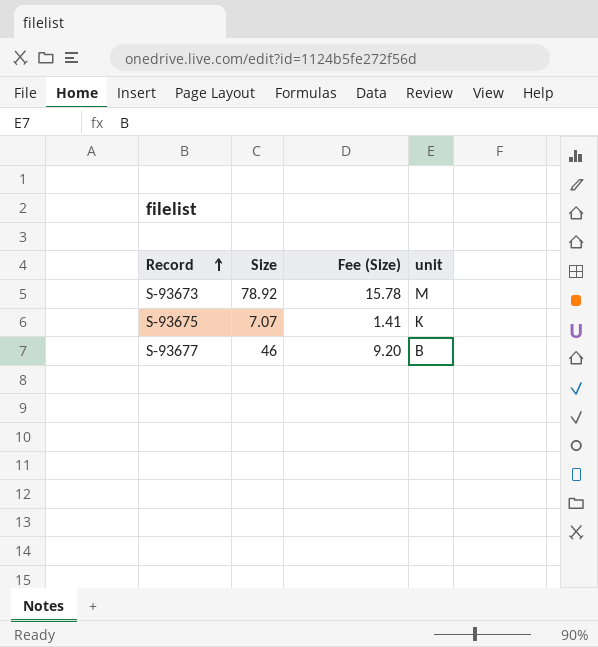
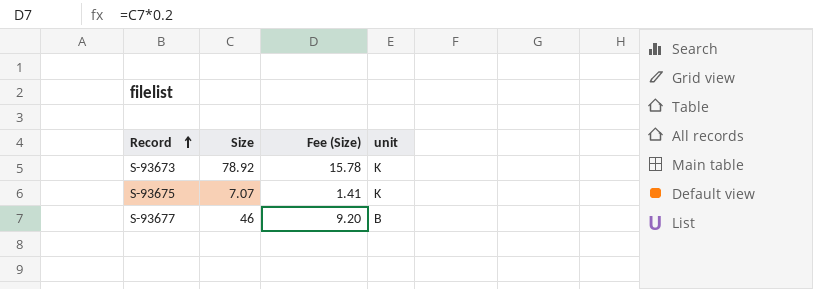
S-93673 | unit: M -> K

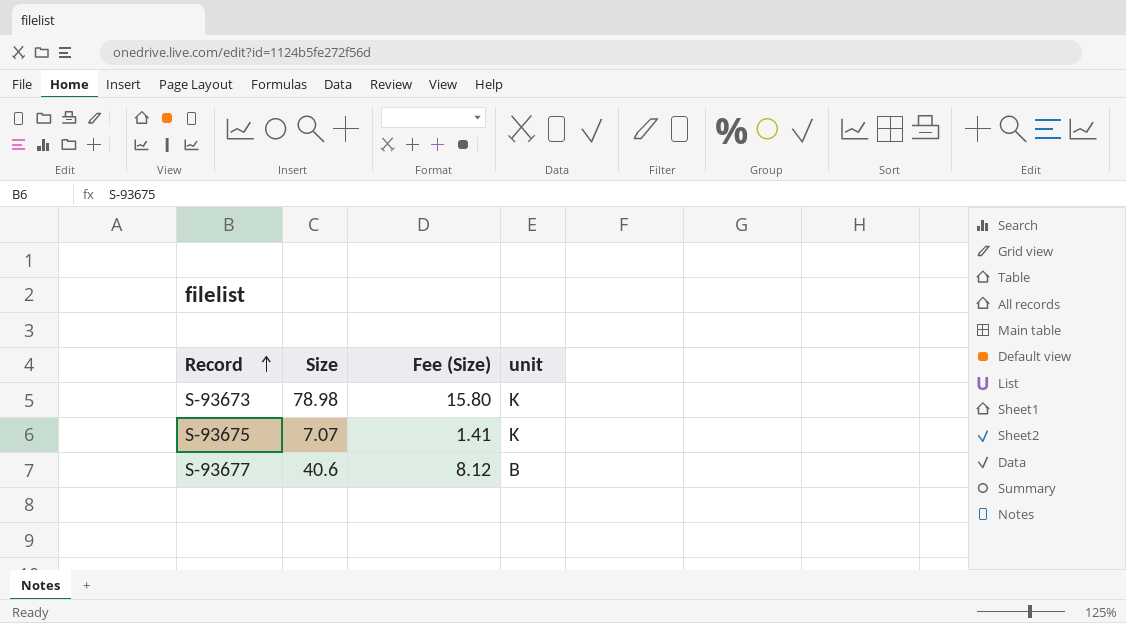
S-93673 | Size: 78.92 -> 78.98
S-93673 | Fee (Size): 15.78 -> 15.80
S-93677 | Size: 46 -> 40.6
S-93677 | Fee (Size): 9.20 -> 8.12

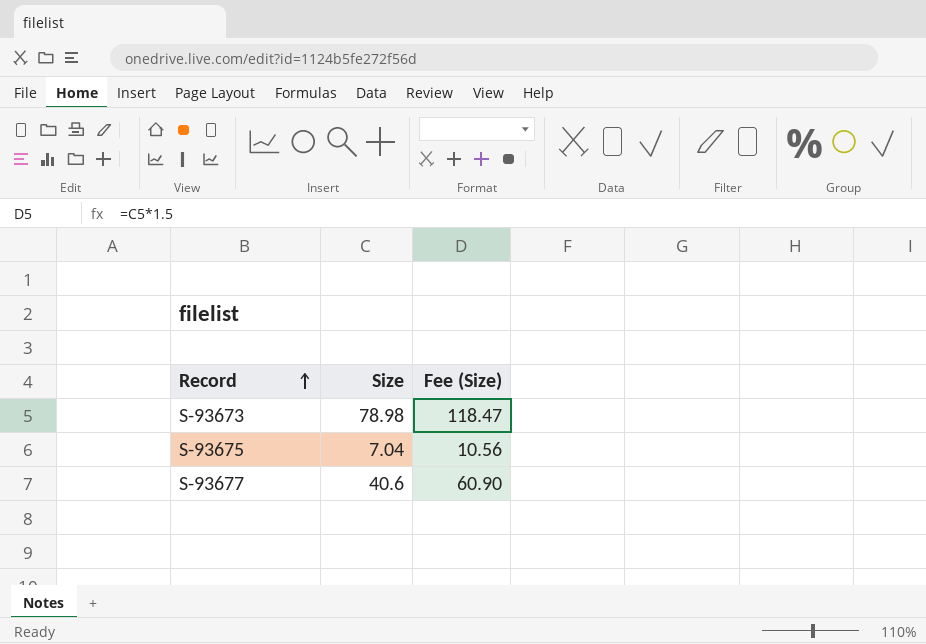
column unit | position: 4 -> none
column Fee (Size) | formula: [Size] * 0.2 -> [Size] * 1.5
S-93675 | Size: 7.07 -> 7.04

